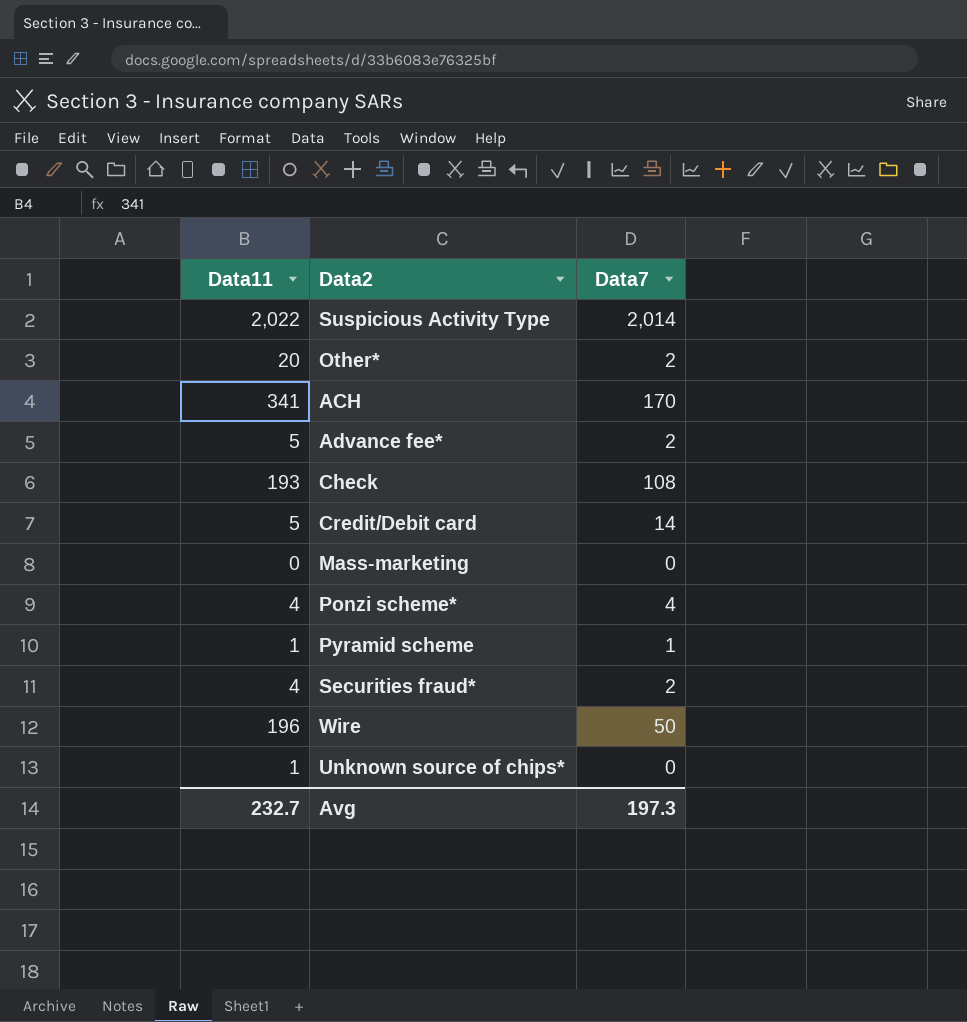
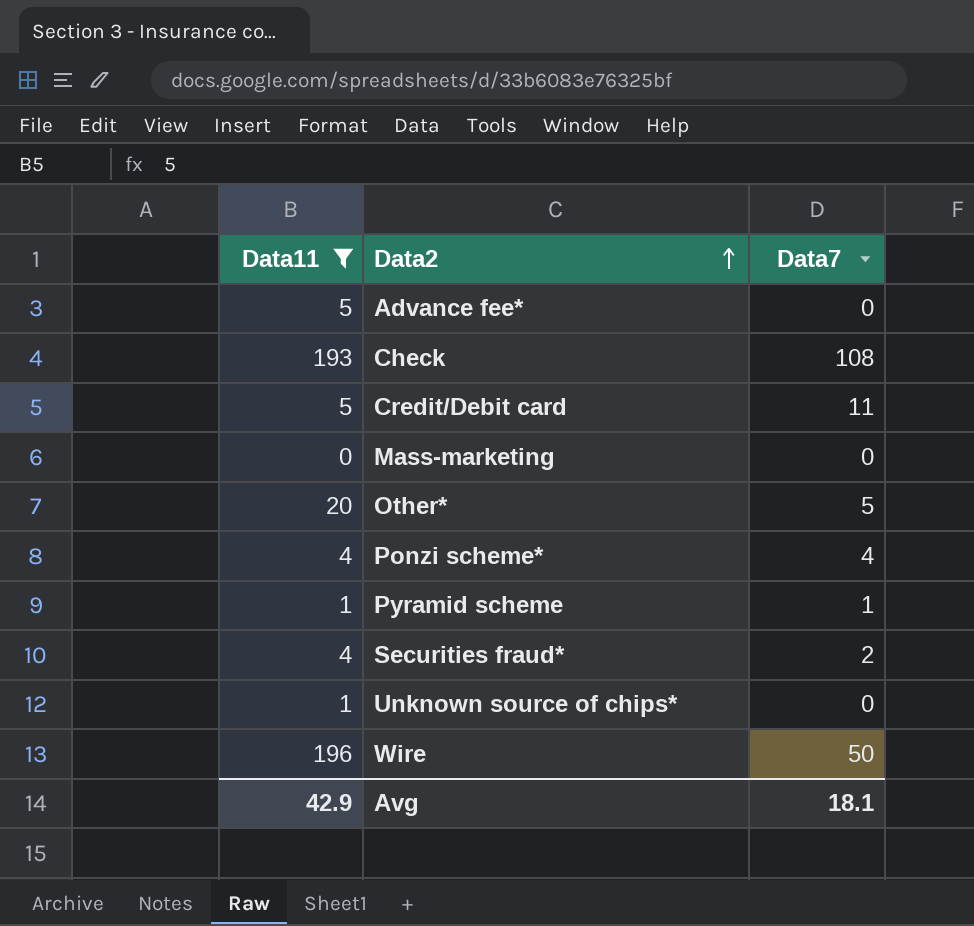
filter: none -> Data11 <= 196
row order: none -> Data2 ascending
Advance fee* | Data7: 2 -> 0
Credit/Debit card | Data7: 14 -> 11
Other* | Data7: 2 -> 5
Avg | Data11: 232.7 -> 42.9
Avg | Data7: 197.3 -> 18.1

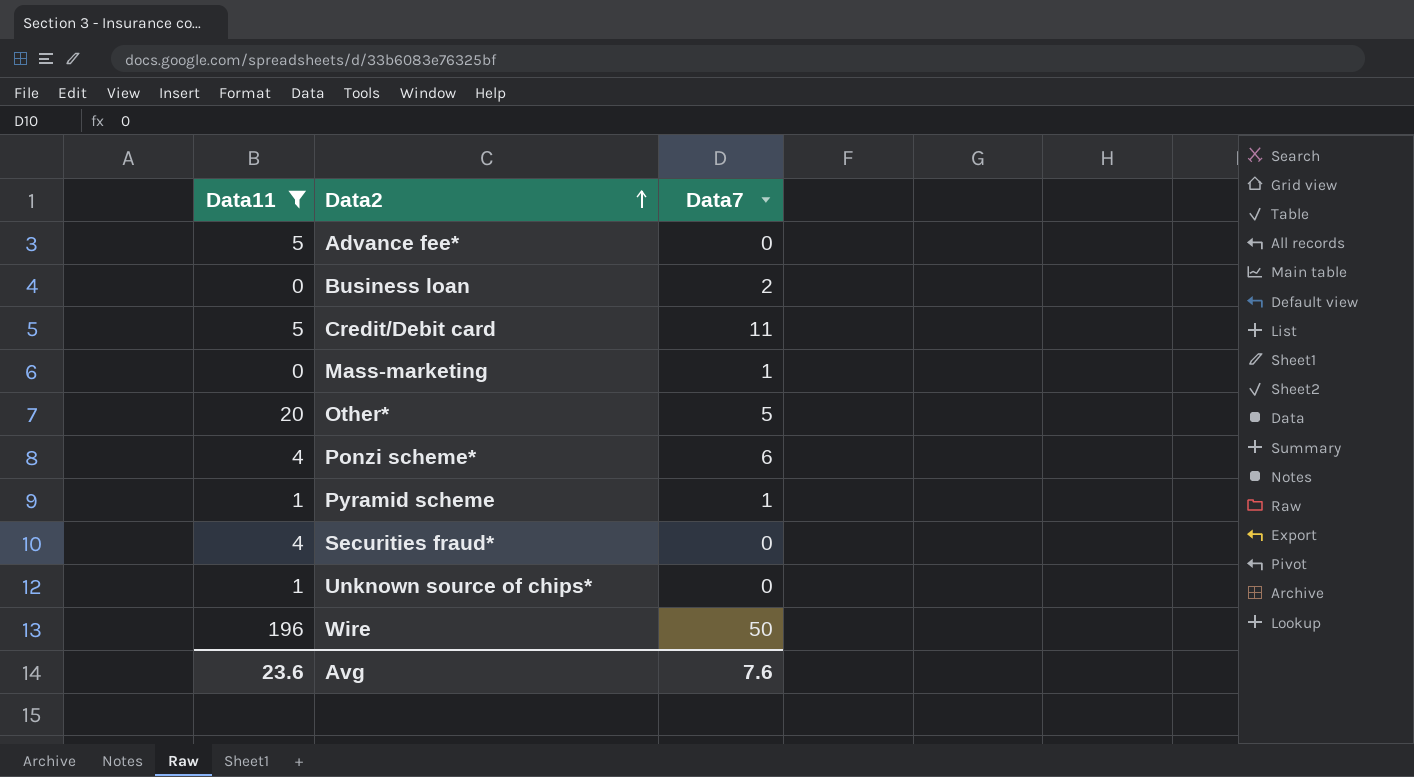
row Check: 193 | 108 -> none
row Business loan: none -> 0 | 2
Mass-marketing | Data7: 0 -> 1
Ponzi scheme* | Data7: 4 -> 6
Securities fraud* | Data7: 2 -> 0
Avg | Data11: 42.9 -> 23.6
Avg | Data7: 18.1 -> 7.6

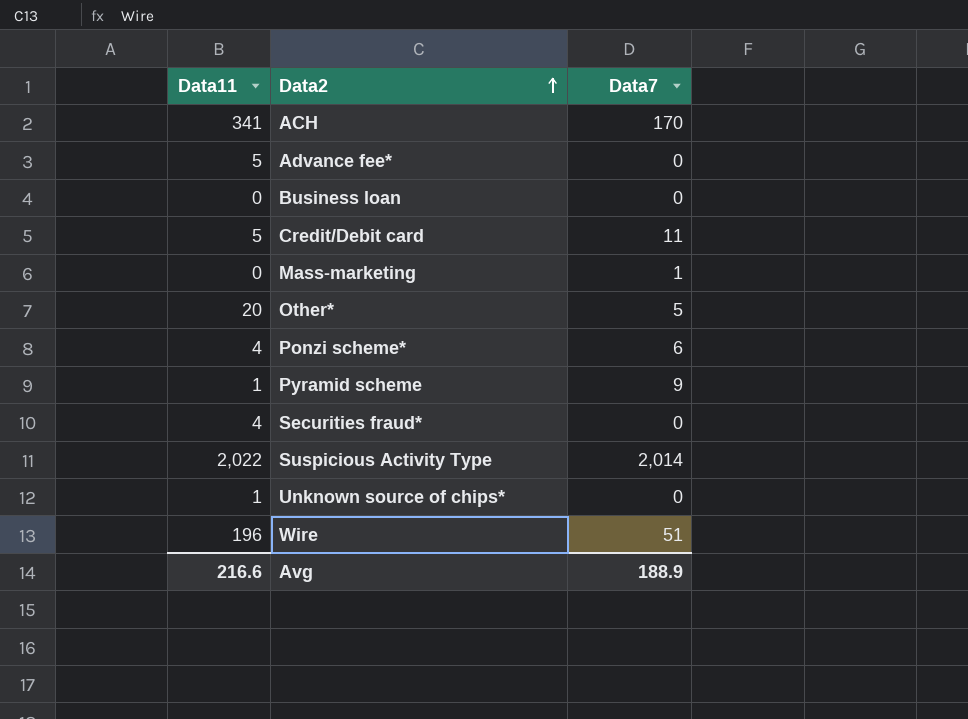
filter: Data11 <= 196 -> none
Business loan | Data7: 2 -> 0
Pyramid scheme | Data7: 1 -> 9
Wire | Data7: 50 -> 51
Avg | Data11: 23.6 -> 216.6
Avg | Data7: 7.6 -> 188.9

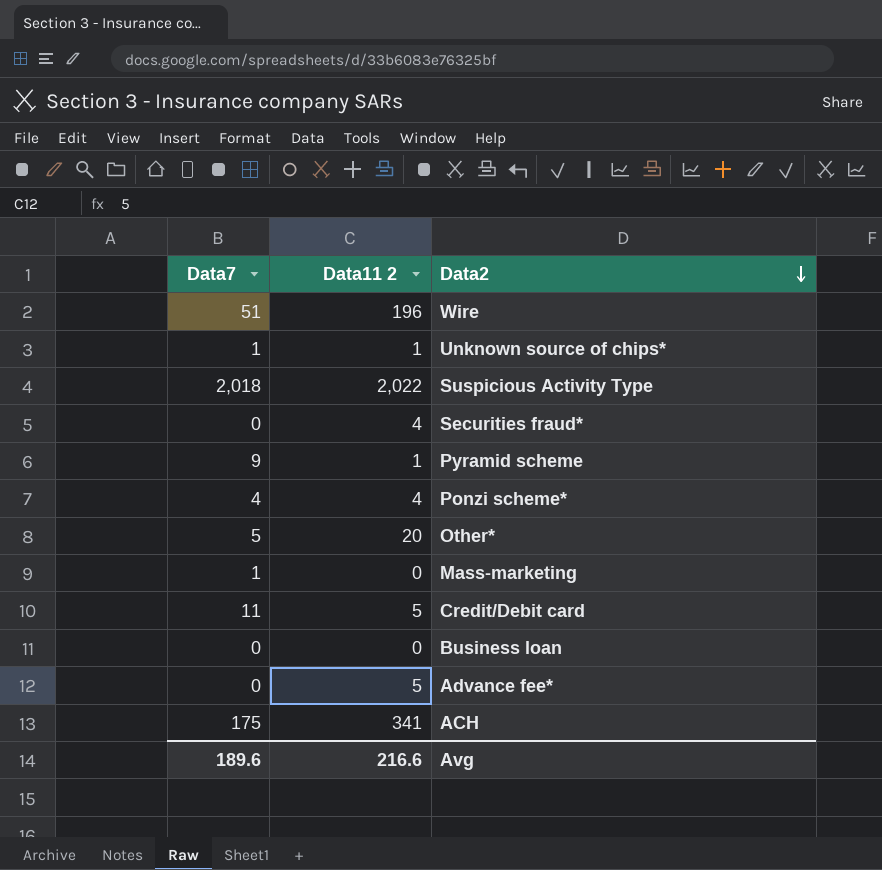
row order: Data2 ascending -> Data2 descending
column Data7 | position: 3 -> 1
column name: Data11 -> Data11 2
Unknown source of chips* | Data7: 0 -> 1
Suspicious Activity Type | Data7: 2,014 -> 2,018
Ponzi scheme* | Data7: 6 -> 4
ACH | Data7: 170 -> 175
Avg | Data7: 188.9 -> 189.6

